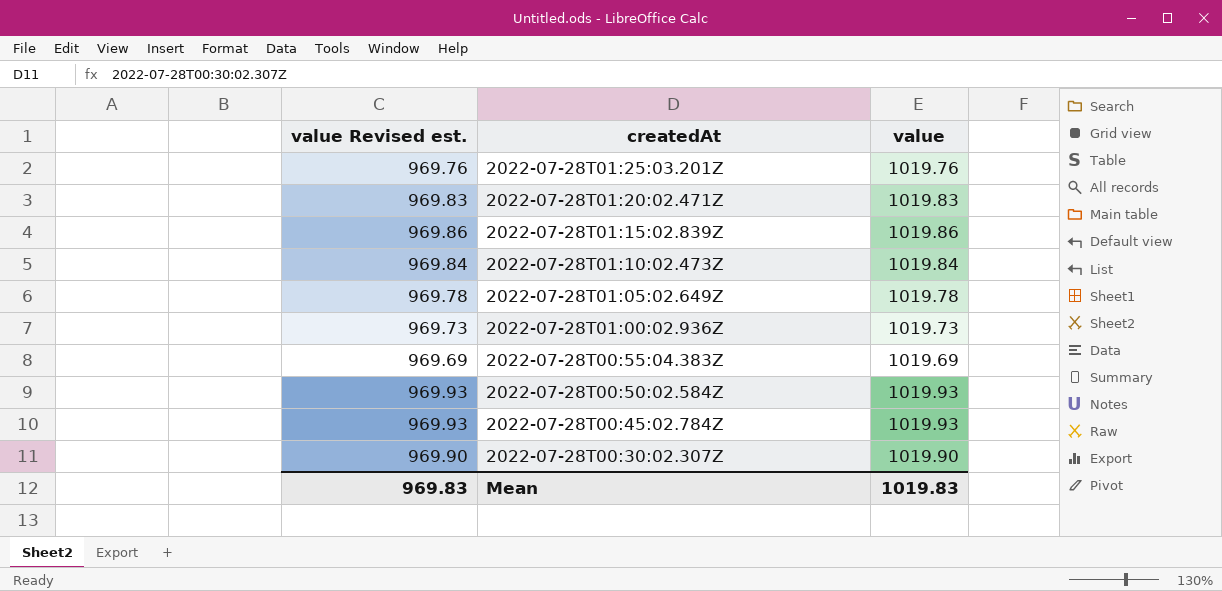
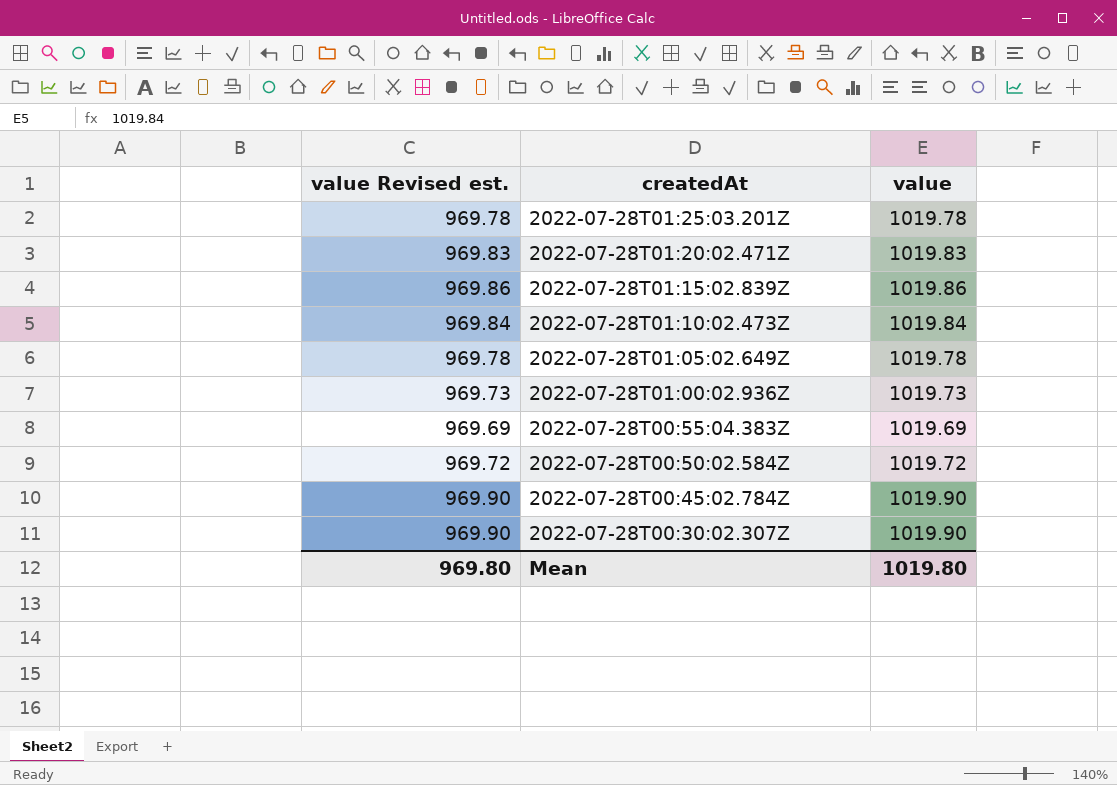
2022-07-28T01:25:03.201Z | value Revised est.: 969.76 -> 969.78
2022-07-28T01:25:03.201Z | value: 1019.76 -> 1019.78
2022-07-28T00:50:02.584Z | value Revised est.: 969.93 -> 969.72
2022-07-28T00:50:02.584Z | value: 1019.93 -> 1019.72
2022-07-28T00:45:02.784Z | value Revised est.: 969.93 -> 969.90
2022-07-28T00:45:02.784Z | value: 1019.93 -> 1019.90
Mean | value Revised est.: 969.83 -> 969.80
Mean | value: 1019.83 -> 1019.80

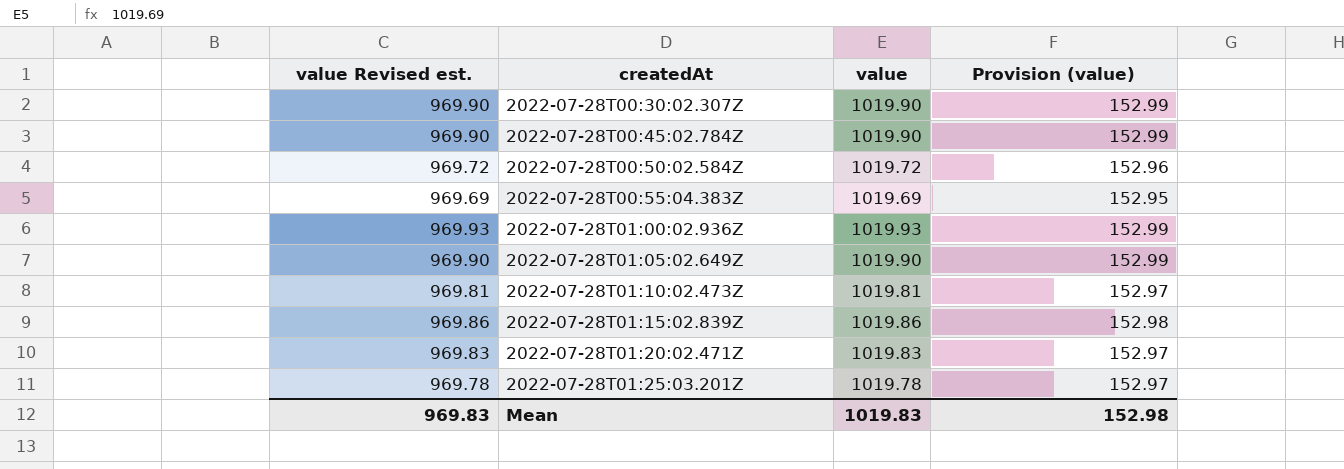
row order: createdAt descending -> createdAt ascending
column Provision (value) | formula: none -> [value] * 0.15
2022-07-28T01:00:02.936Z | value Revised est.: 969.73 -> 969.93
2022-07-28T01:00:02.936Z | value: 1019.73 -> 1019.93
2022-07-28T01:05:02.649Z | value Revised est.: 969.78 -> 969.90
2022-07-28T01:05:02.649Z | value: 1019.78 -> 1019.90
2022-07-28T01:10:02.473Z | value Revised est.: 969.84 -> 969.81
2022-07-28T01:10:02.473Z | value: 1019.84 -> 1019.81
Mean | value Revised est.: 969.80 -> 969.83
Mean | value: 1019.80 -> 1019.83

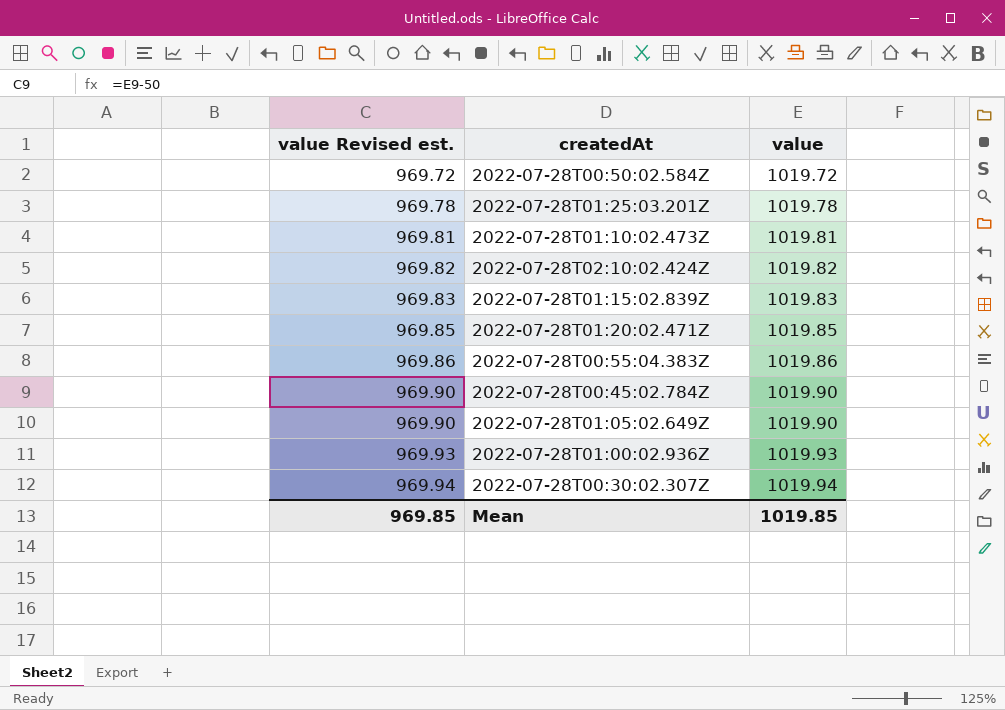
row order: createdAt ascending -> value Revised est. ascending
column Provision (value) | formula: [value] * 0.15 -> none
row 2022-07-28T02:10:02.424Z: none -> 969.82 | 1019.82
2022-07-28T01:15:02.839Z | value Revised est.: 969.86 -> 969.83
2022-07-28T01:15:02.839Z | value: 1019.86 -> 1019.83
2022-07-28T01:20:02.471Z | value Revised est.: 969.83 -> 969.85
2022-07-28T01:20:02.471Z | value: 1019.83 -> 1019.85
2022-07-28T00:55:04.383Z | value Revised est.: 969.69 -> 969.86
2022-07-28T00:55:04.383Z | value: 1019.69 -> 1019.86
2022-07-28T00:30:02.307Z | value Revised est.: 969.90 -> 969.94
2022-07-28T00:30:02.307Z | value: 1019.90 -> 1019.94
Mean | value Revised est.: 969.83 -> 969.85
Mean | value: 1019.83 -> 1019.85

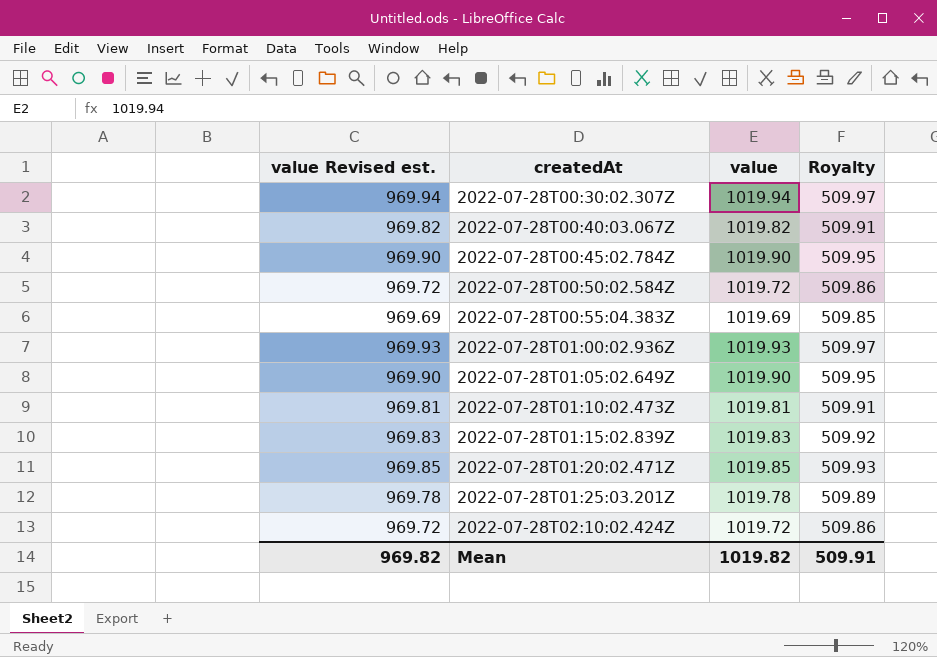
row order: value Revised est. ascending -> createdAt ascending
column Royalty | formula: none -> [value] * 0.5
row 2022-07-28T00:40:03.067Z: none -> 969.82 | 1019.82 | 509.91
2022-07-28T00:55:04.383Z | value Revised est.: 969.86 -> 969.69
2022-07-28T00:55:04.383Z | value: 1019.86 -> 1019.69
2022-07-28T02:10:02.424Z | value Revised est.: 969.82 -> 969.72
2022-07-28T02:10:02.424Z | value: 1019.82 -> 1019.72
Mean | value Revised est.: 969.85 -> 969.82
Mean | value: 1019.85 -> 1019.82

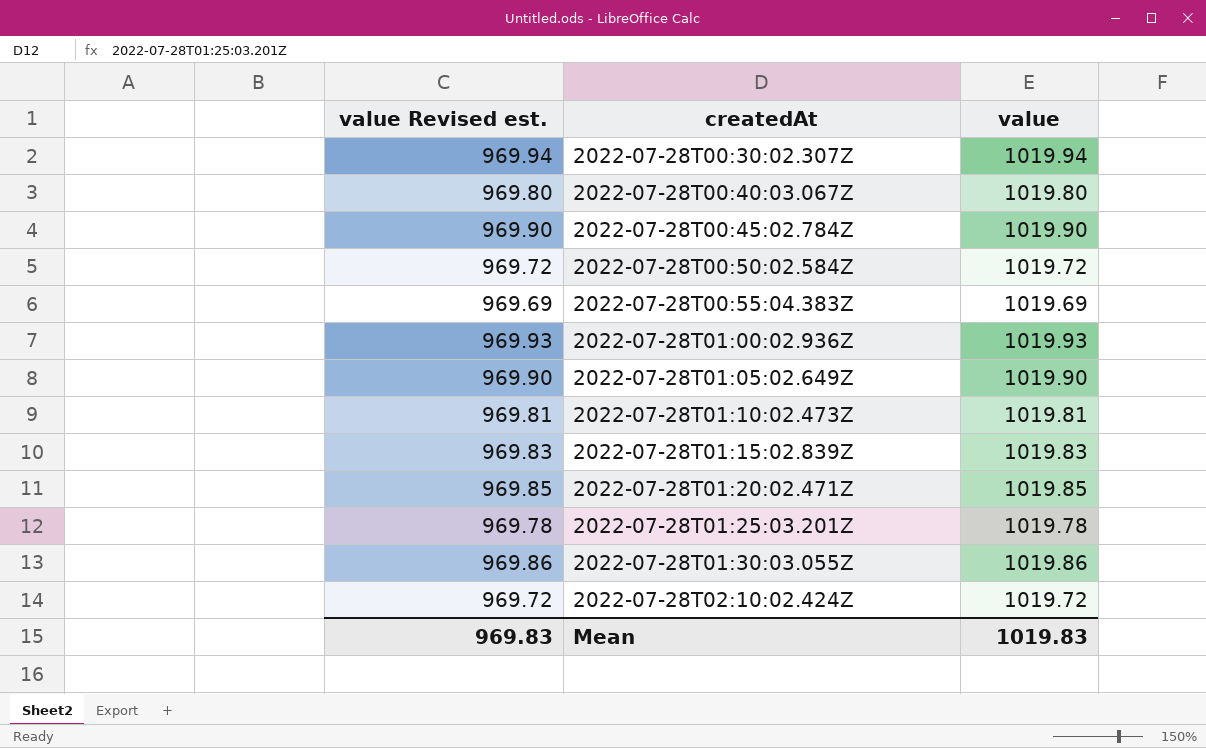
column Royalty | formula: [value] * 0.5 -> none
2022-07-28T00:40:03.067Z | value Revised est.: 969.82 -> 969.80
2022-07-28T00:40:03.067Z | value: 1019.82 -> 1019.80
row 2022-07-28T01:30:03.055Z: none -> 969.86 | 1019.86
Mean | value Revised est.: 969.82 -> 969.83
Mean | value: 1019.82 -> 1019.83

